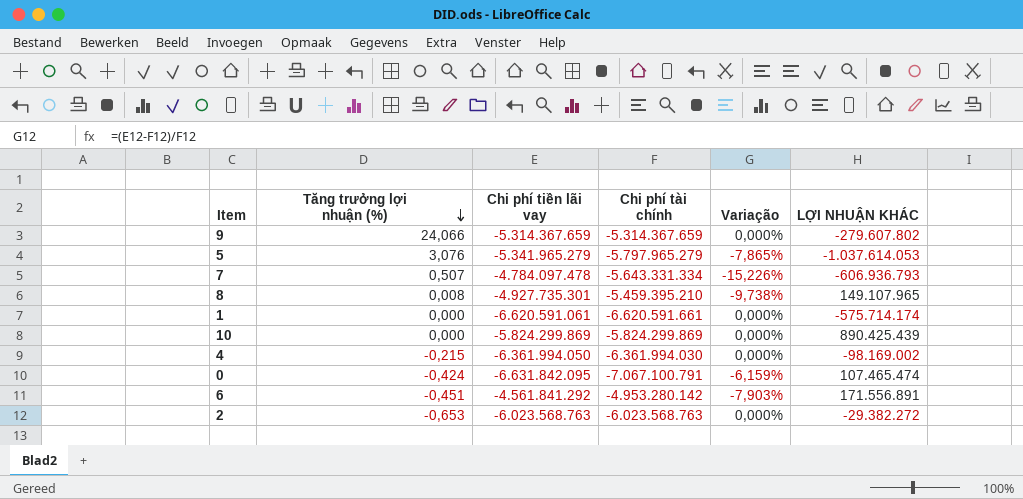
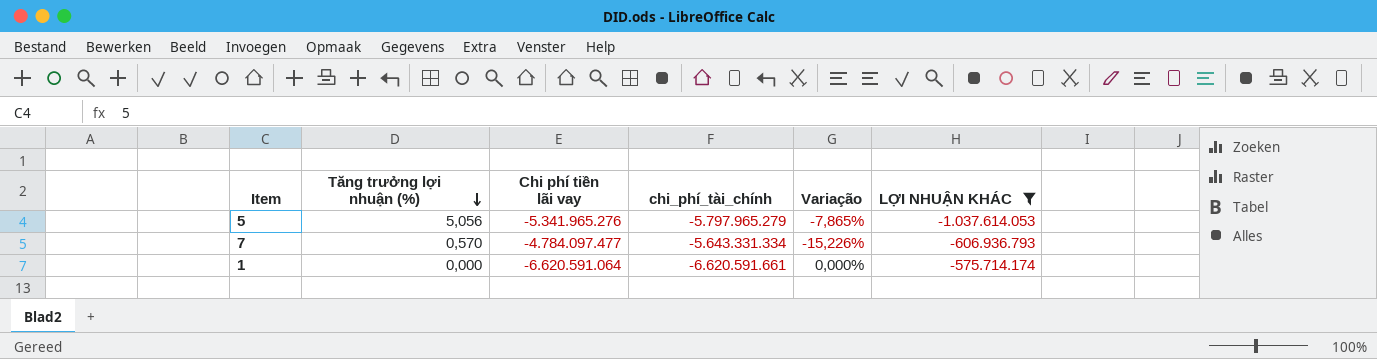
filter: none -> LỢI NHUẬN KHÁC <= -575.714.174
column name: Chi phí tài chính -> chi_phí_tài_chính
5 | Tăng trưởng lợi nhuận (%): 3,076 -> 5,056
5 | Chi phí tiền lãi vay: -5.341.965.279 -> -5.341.965.276
7 | Tăng trưởng lợi nhuận (%): 0,507 -> 0,570
7 | Chi phí tiền lãi vay: -4.784.097.478 -> -4.784.097.477
1 | Chi phí tiền lãi vay: -6.620.591.061 -> -6.620.591.064

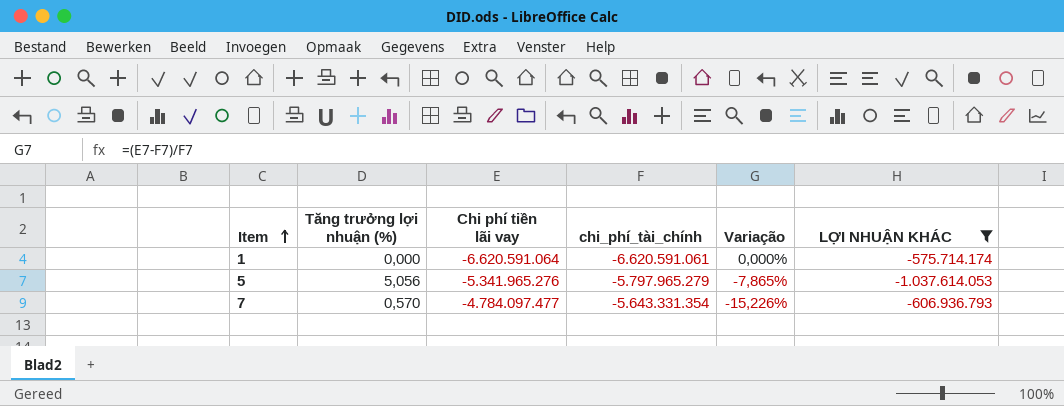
row order: Tăng trưởng lợi nhuận (%) descending -> Item ascending
1 | chi_phí_tài_chính: -6.620.591.661 -> -6.620.591.061
7 | chi_phí_tài_chính: -5.643.331.334 -> -5.643.331.354

